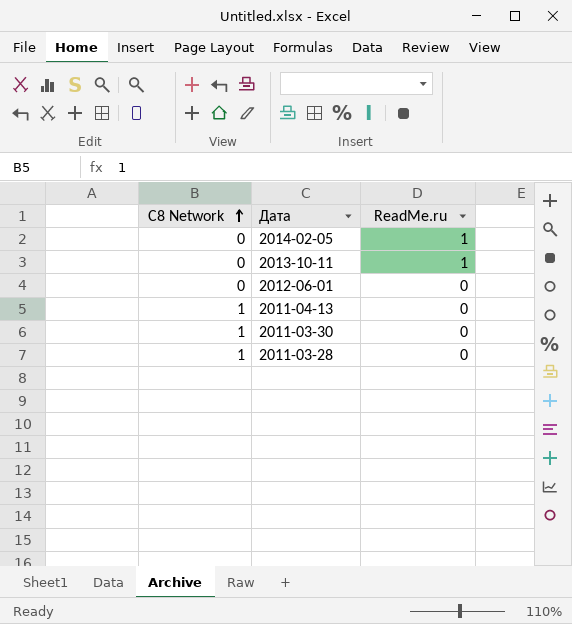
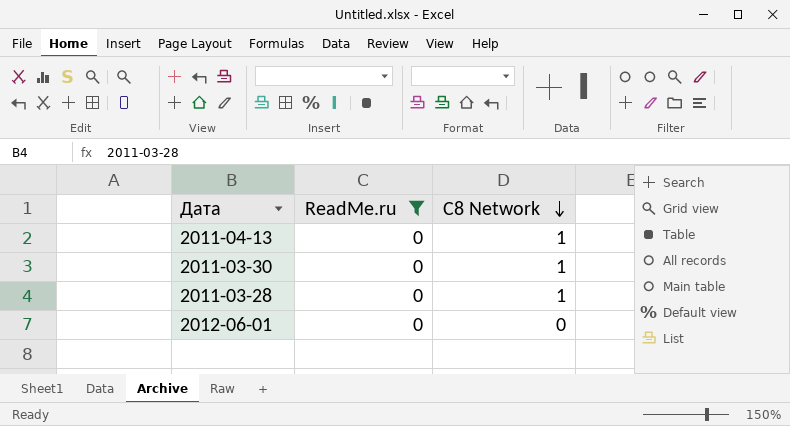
filter: none -> ReadMe.ru = 0
row order: C8 Network ascending -> C8 Network descending
column C8 Network | position: 1 -> 3

